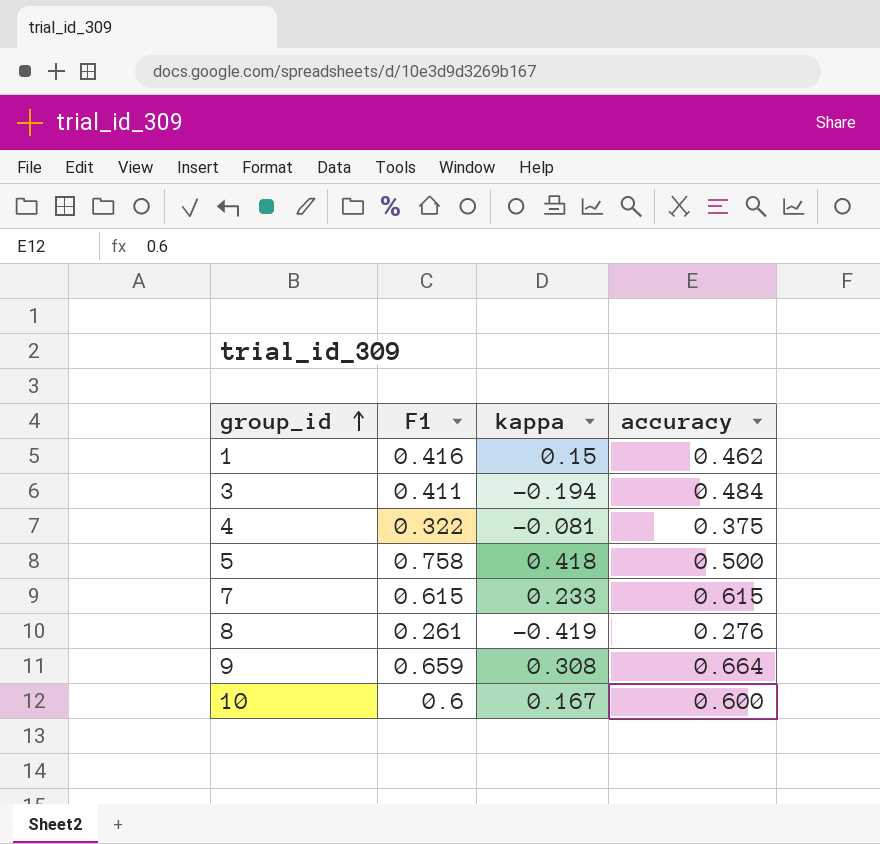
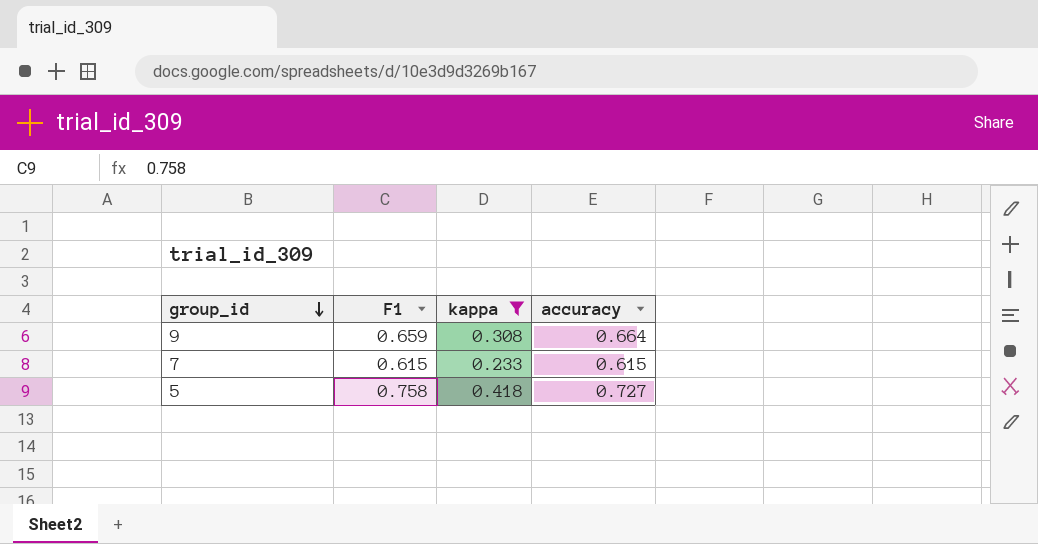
filter: none -> kappa >= 0.233
row order: group_id ascending -> group_id descending
5 | accuracy: 0.500 -> 0.727

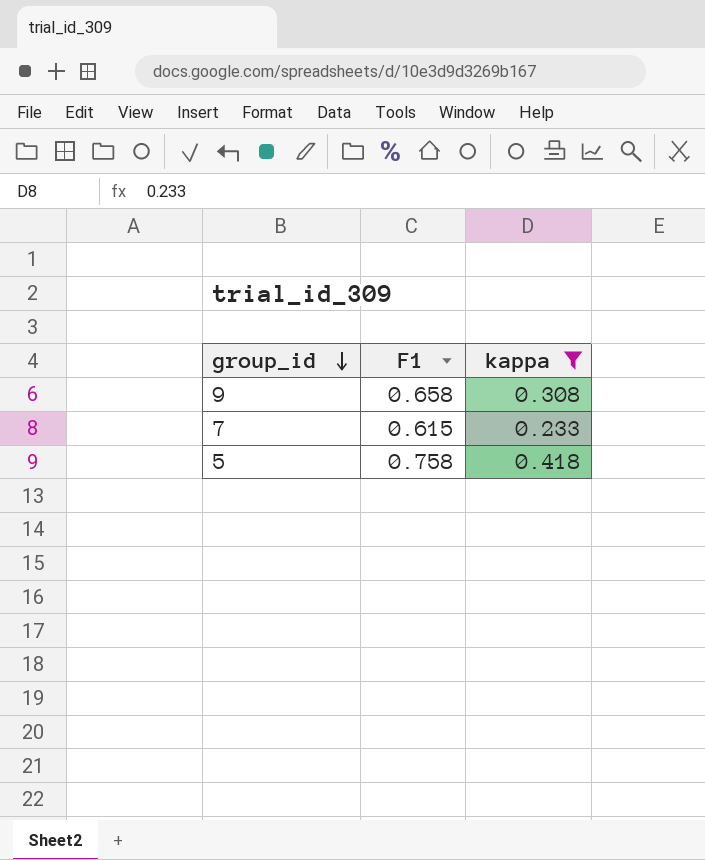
column accuracy | position: 4 -> none
9 | F1: 0.659 -> 0.658

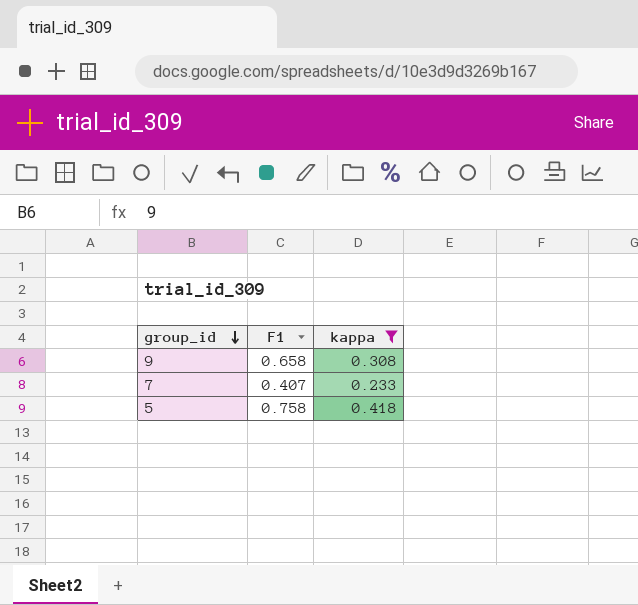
7 | F1: 0.615 -> 0.407

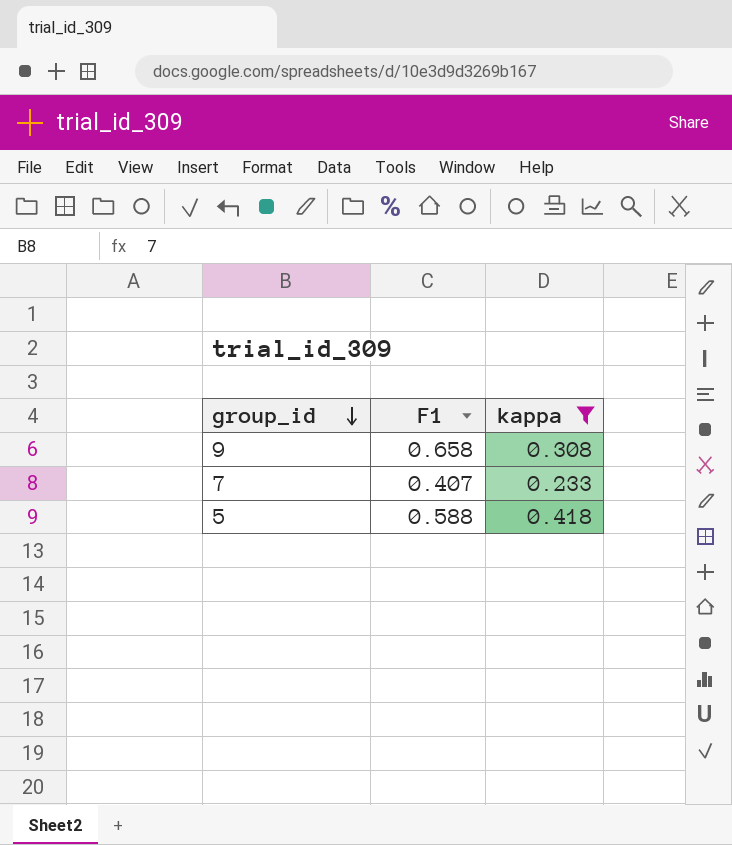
5 | F1: 0.758 -> 0.588

